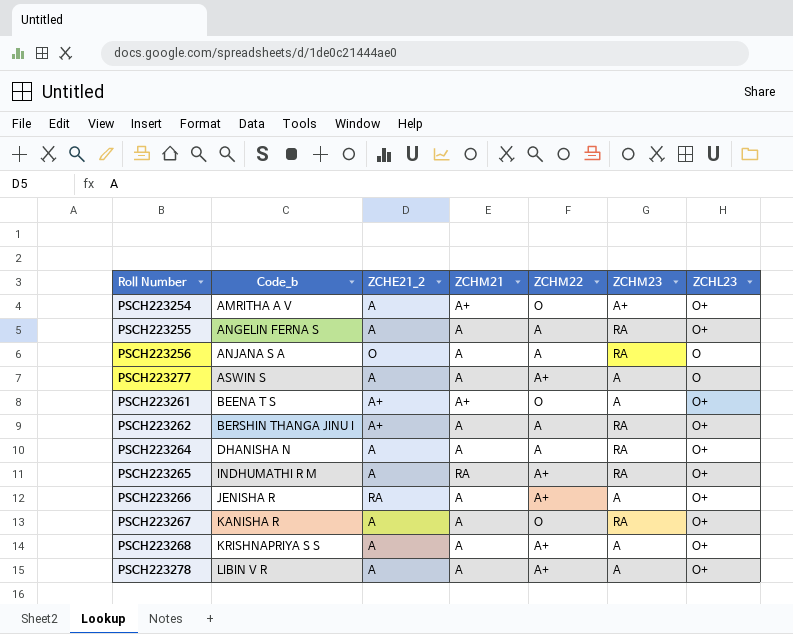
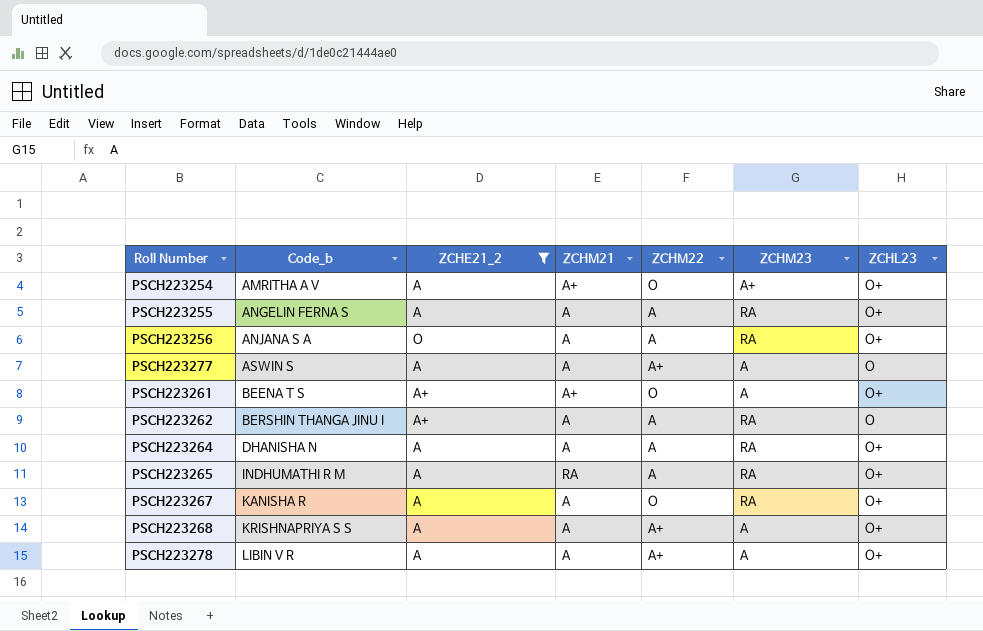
filter: none -> ZCHE21_2 != RA
PSCH223256 | ZCHL23: O -> O+
PSCH223262 | ZCHL23: O+ -> O
PSCH223265 | ZCHM22: A+ -> A

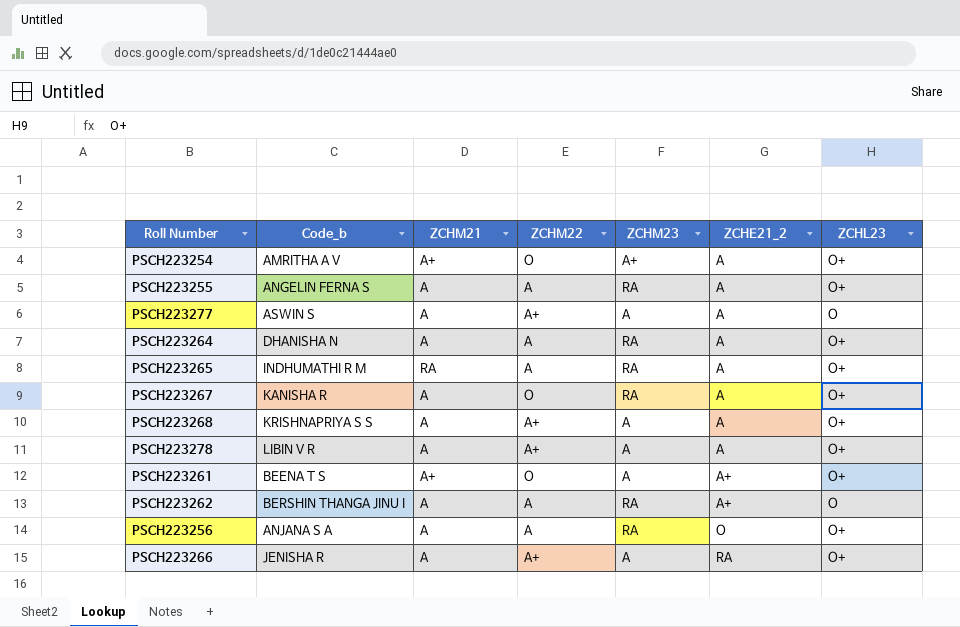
filter: ZCHE21_2 != RA -> none
row order: Code_b ascending -> ZCHE21_2 ascending
column ZCHE21_2 | position: 3 -> 6

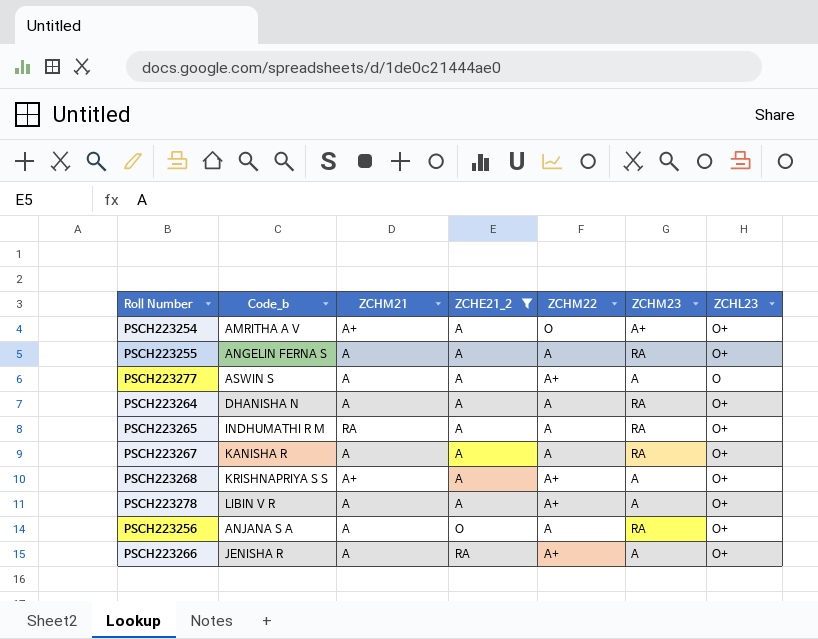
filter: none -> ZCHE21_2 != A+
column ZCHE21_2 | position: 6 -> 4
PSCH223267 | ZCHM22: O -> A
PSCH223268 | ZCHM21: A -> A+

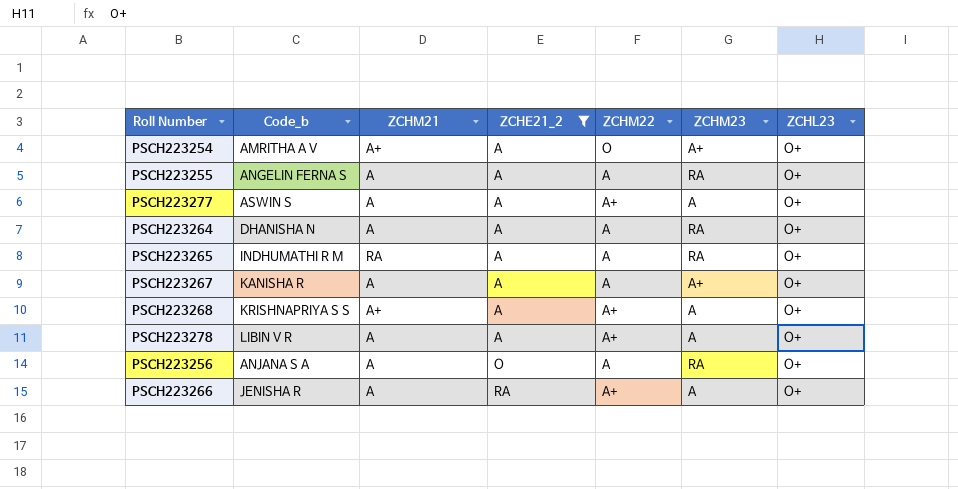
PSCH223277 | ZCHL23: O -> O+
PSCH223267 | ZCHM23: RA -> A+

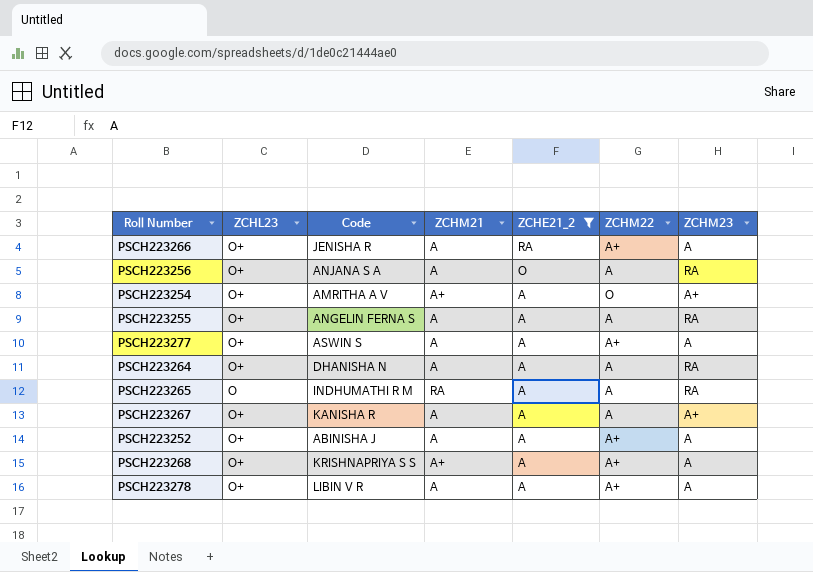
row order: ZCHE21_2 ascending -> ZCHE21_2 descending
column ZCHL23 | position: 7 -> 2
column name: Code_b -> Code
PSCH223265 | ZCHL23: O+ -> O
row PSCH223252: none -> O+ | ABINISHA J | A | A | A+ | A

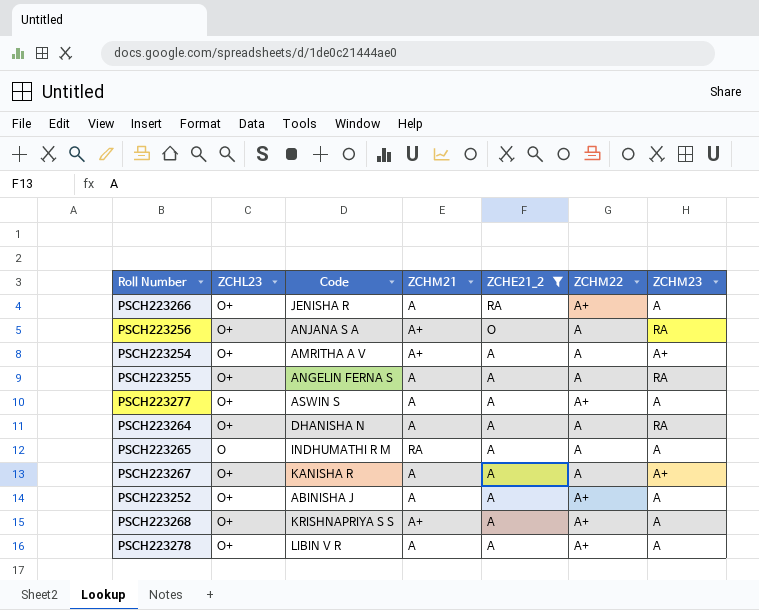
PSCH223256 | ZCHM21: A -> A+
PSCH223254 | ZCHM22: O -> A
PSCH223265 | ZCHM23: RA -> A

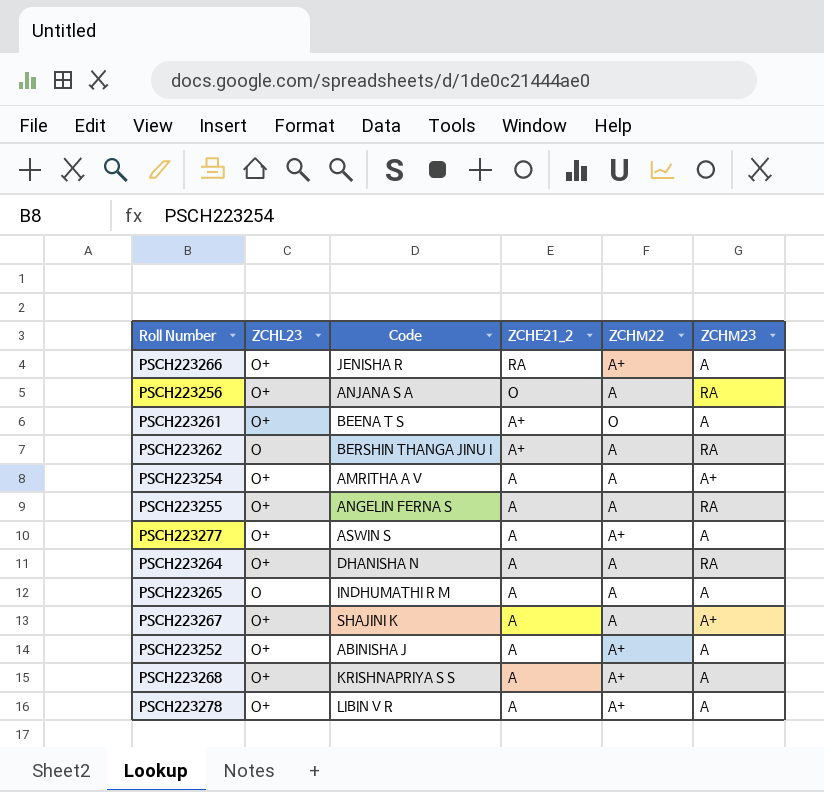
filter: ZCHE21_2 != A+ -> none
column ZCHM21 | position: 4 -> none
PSCH223267 | Code: KANISHA R -> SHAJINI K

